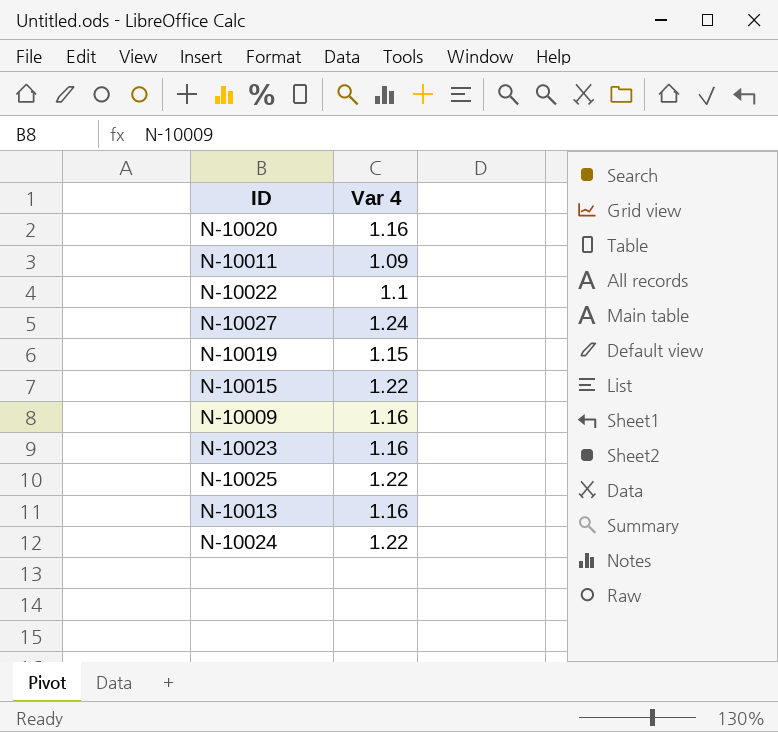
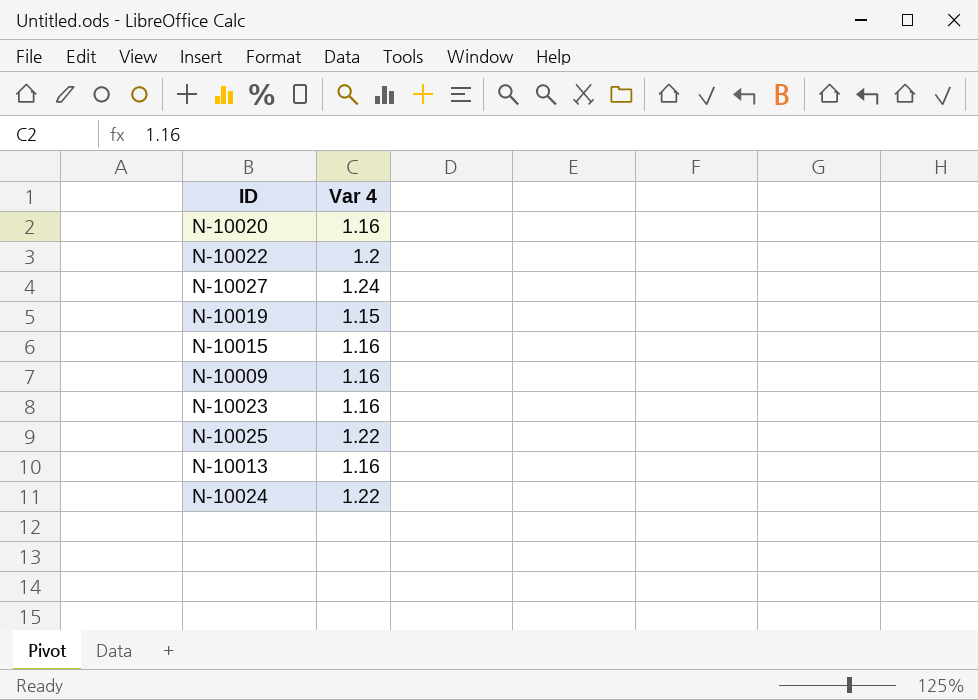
row N-10011: 1.09 -> none
N-10022 | Var 4: 1.1 -> 1.2
N-10015 | Var 4: 1.22 -> 1.16

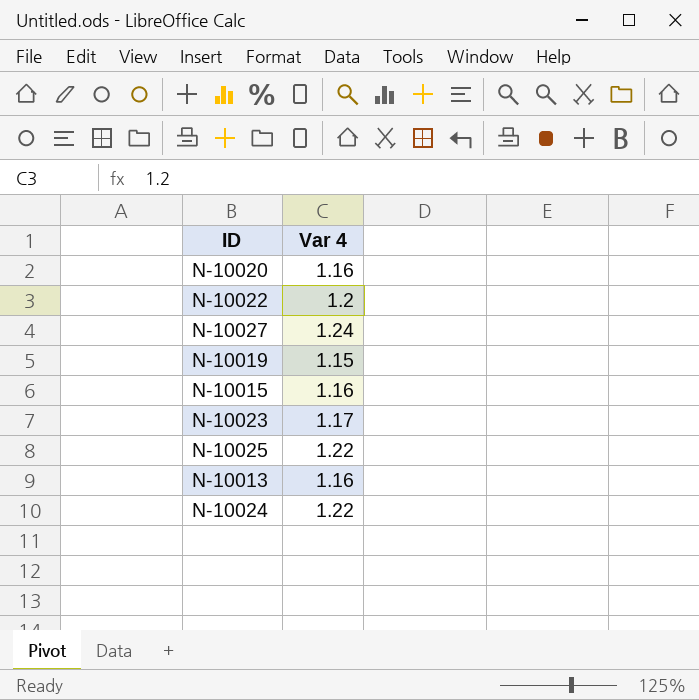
row N-10009: 1.16 -> none
N-10023 | Var 4: 1.16 -> 1.17

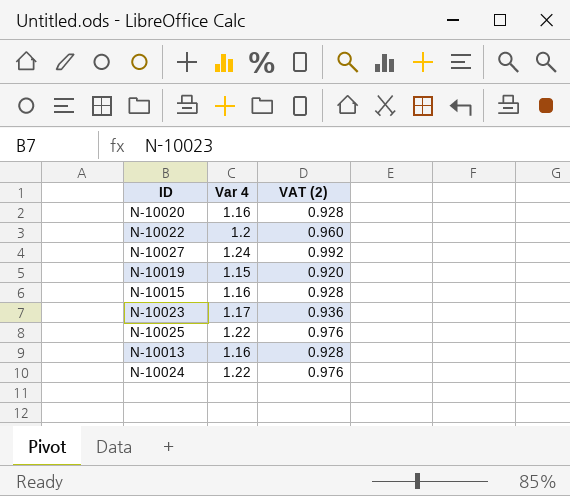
column VAT (2) | formula: none -> [Var 4] * 0.8

